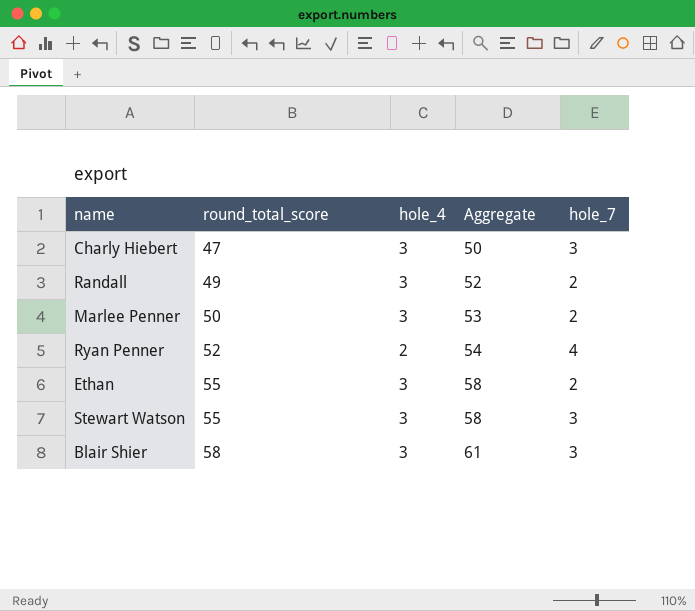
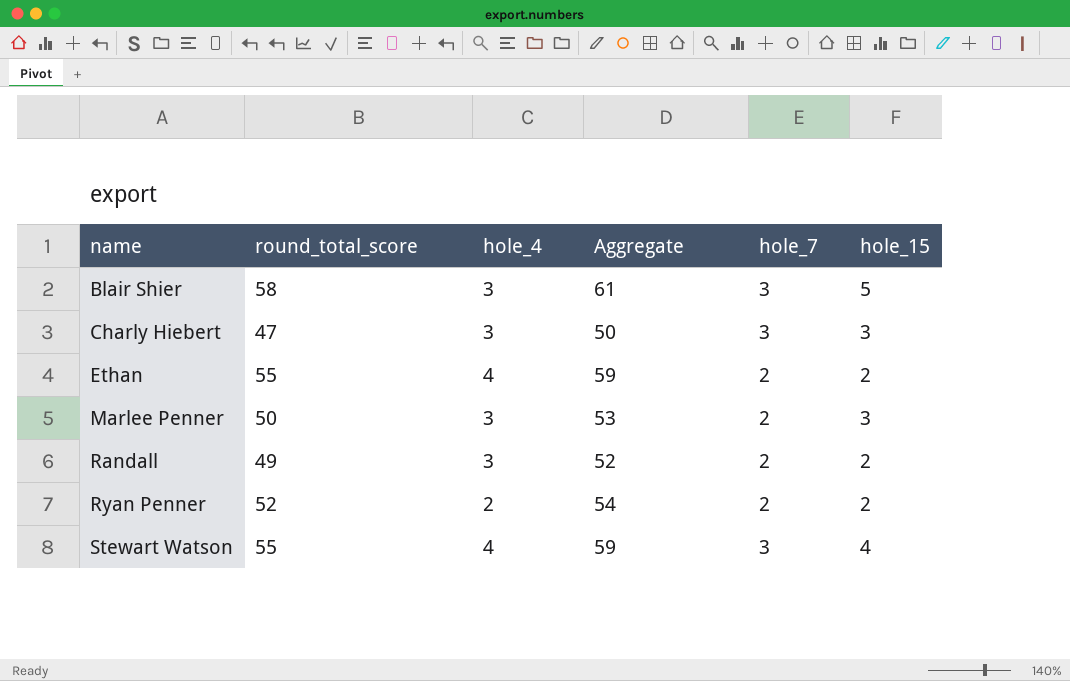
row order: round_total_score ascending -> name ascending
column hole_15 | position: none -> 6
Ethan | hole_4: 3 -> 4
Ethan | Aggregate: 58 -> 59
Ryan Penner | hole_7: 4 -> 2
Stewart Watson | hole_4: 3 -> 4
Stewart Watson | Aggregate: 58 -> 59

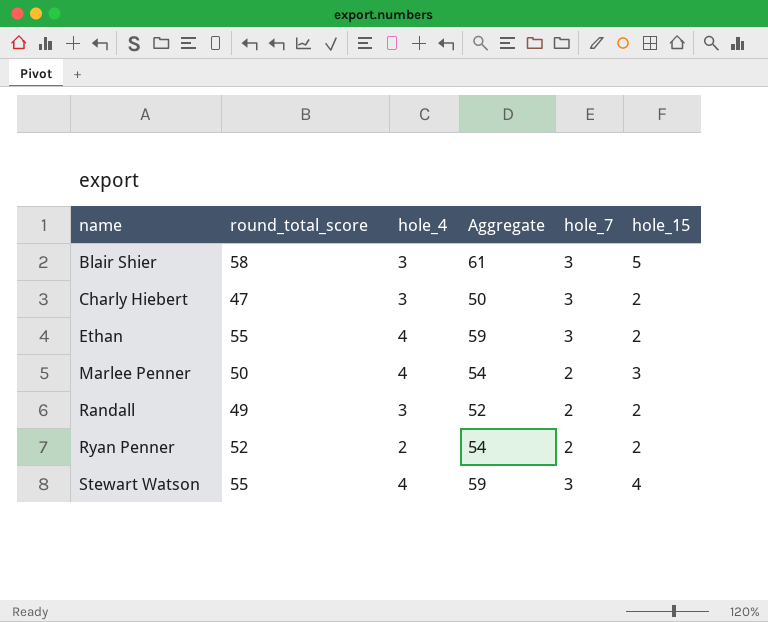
Charly Hiebert | hole_15: 3 -> 2
Ethan | hole_7: 2 -> 3
Marlee Penner | hole_4: 3 -> 4
Marlee Penner | Aggregate: 53 -> 54

